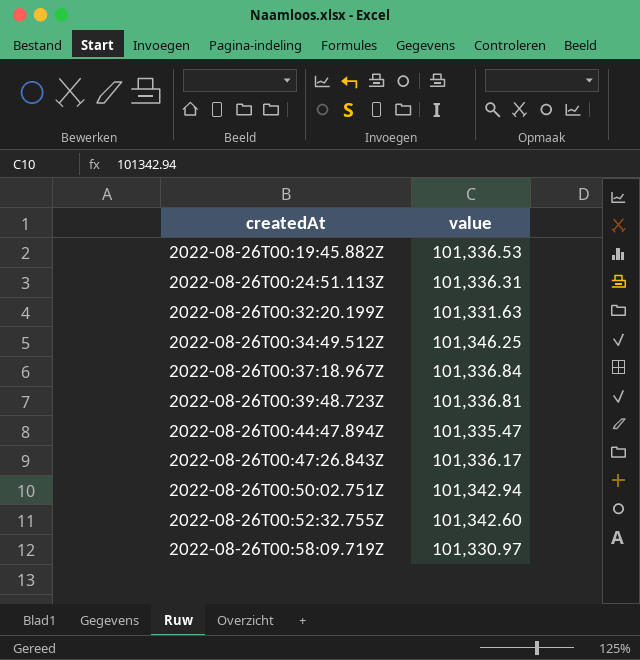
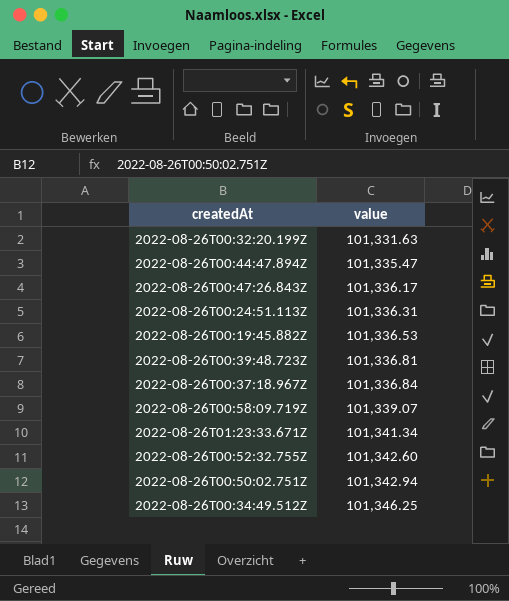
row order: createdAt ascending -> value ascending
2022-08-26T00:58:09.719Z | value: 101,330.97 -> 101,339.07
row 2022-08-26T01:23:33.671Z: none -> 101,341.34

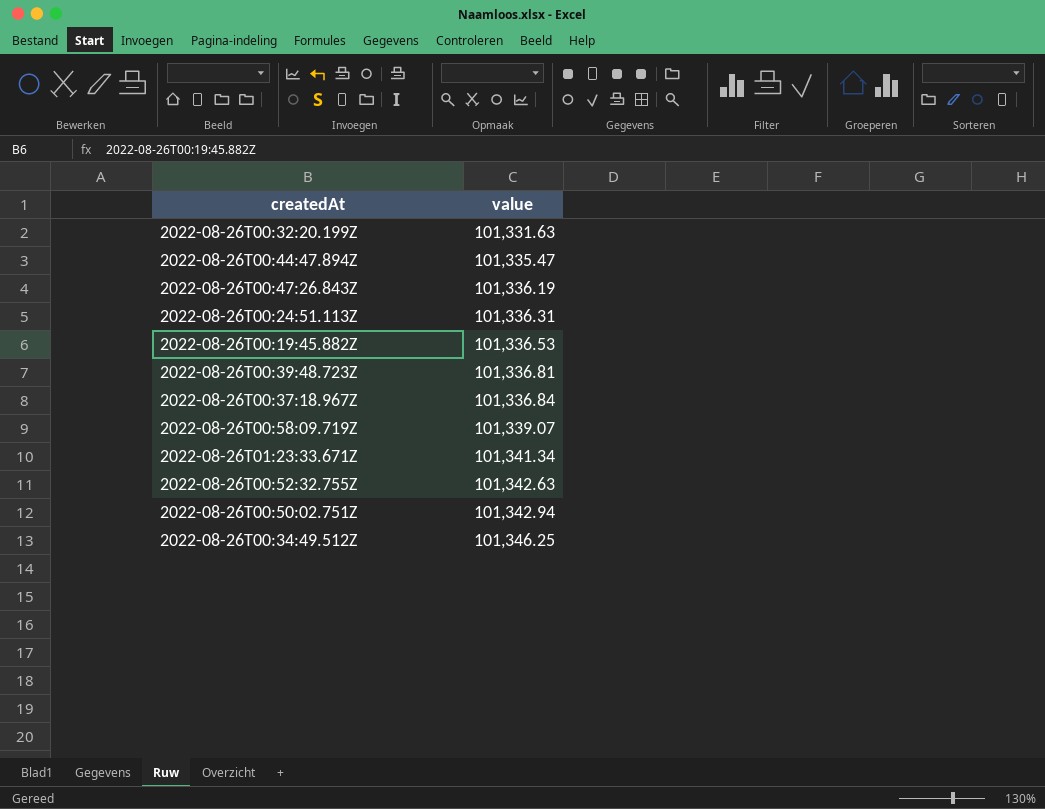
2022-08-26T00:47:26.843Z | value: 101,336.17 -> 101,336.19
2022-08-26T00:52:32.755Z | value: 101,342.60 -> 101,342.63

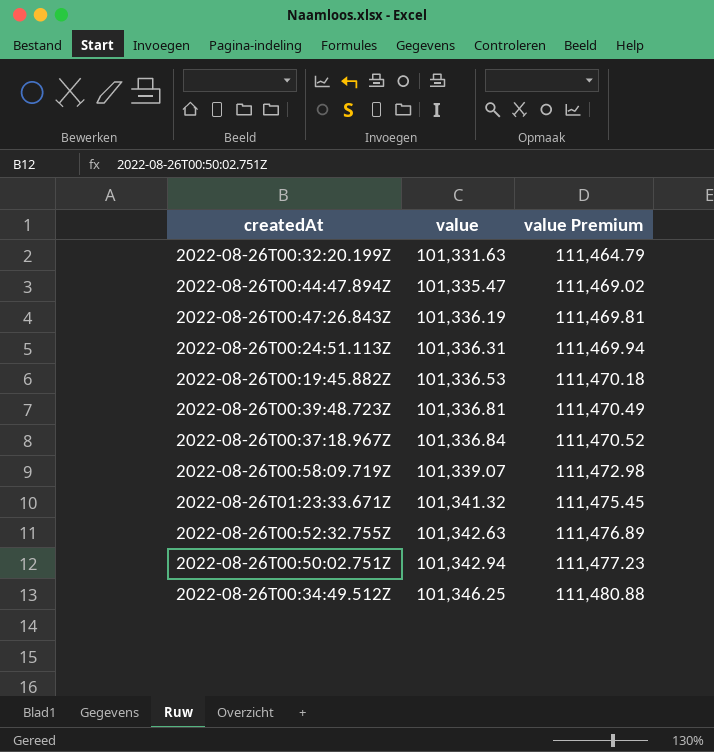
column value Premium | formula: none -> [value] * 1.1
2022-08-26T01:23:33.671Z | value: 101,341.34 -> 101,341.32

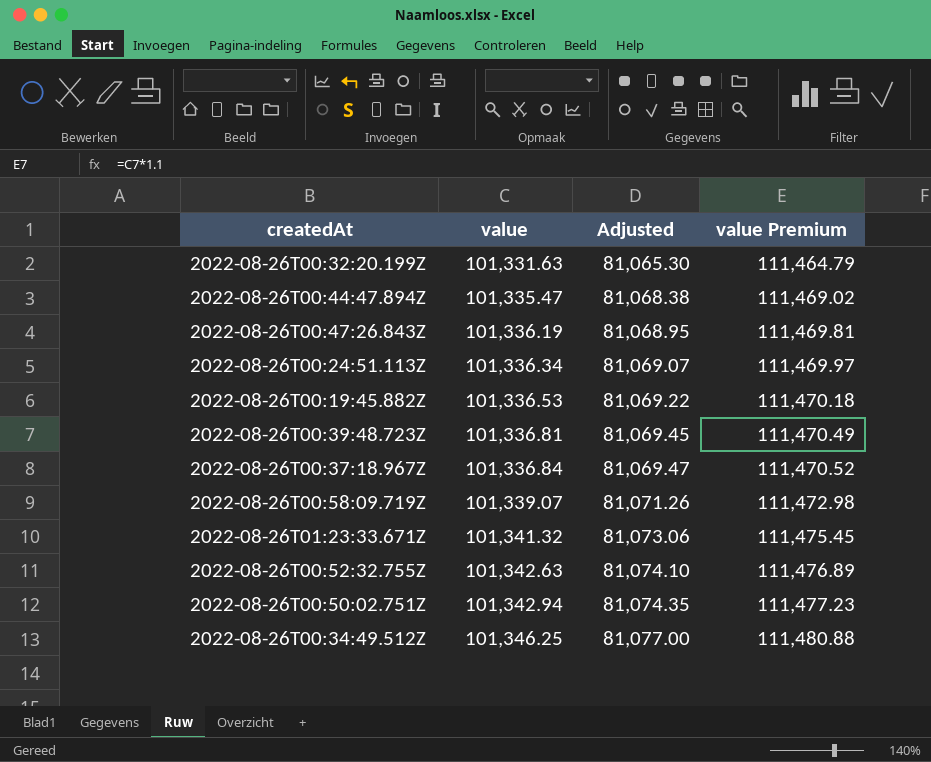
column Adjusted | formula: none -> [value] * 0.8
2022-08-26T00:24:51.113Z | value: 101,336.31 -> 101,336.34
2022-08-26T00:24:51.113Z | value Premium: 111,469.94 -> 111,469.97

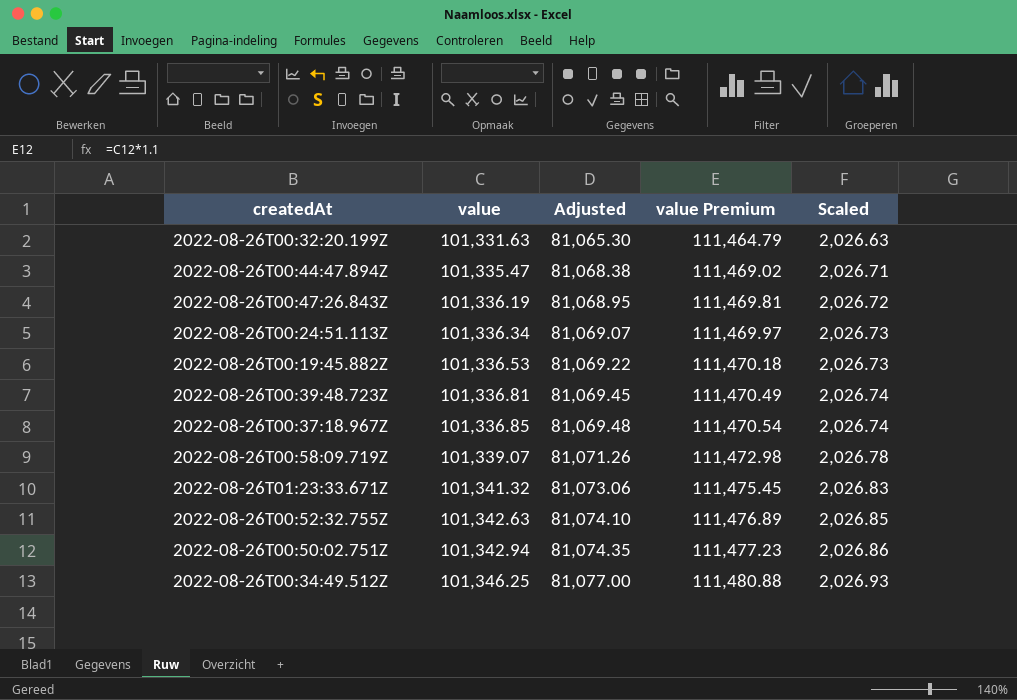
column Scaled | formula: none -> [value] * 0.02
2022-08-26T00:37:18.967Z | value: 101,336.84 -> 101,336.85
2022-08-26T00:37:18.967Z | Adjusted: 81,069.47 -> 81,069.48
2022-08-26T00:37:18.967Z | value Premium: 111,470.52 -> 111,470.54

